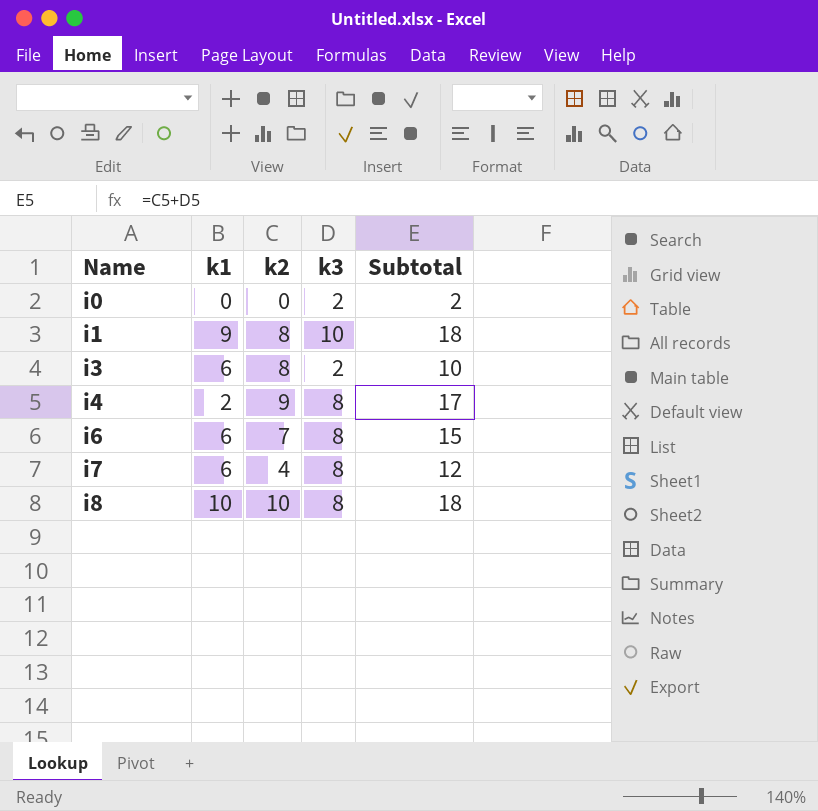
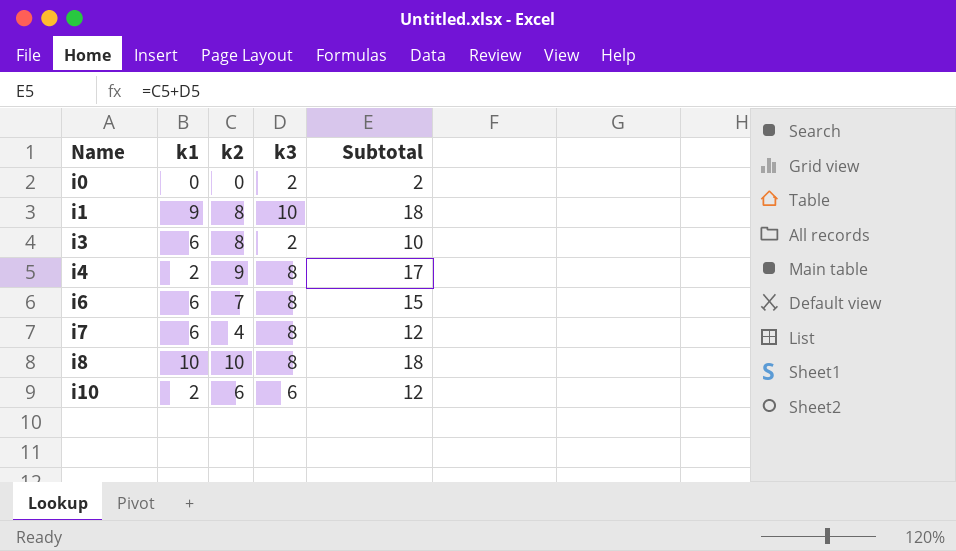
row i10: none -> 2 | 6 | 6 | 12

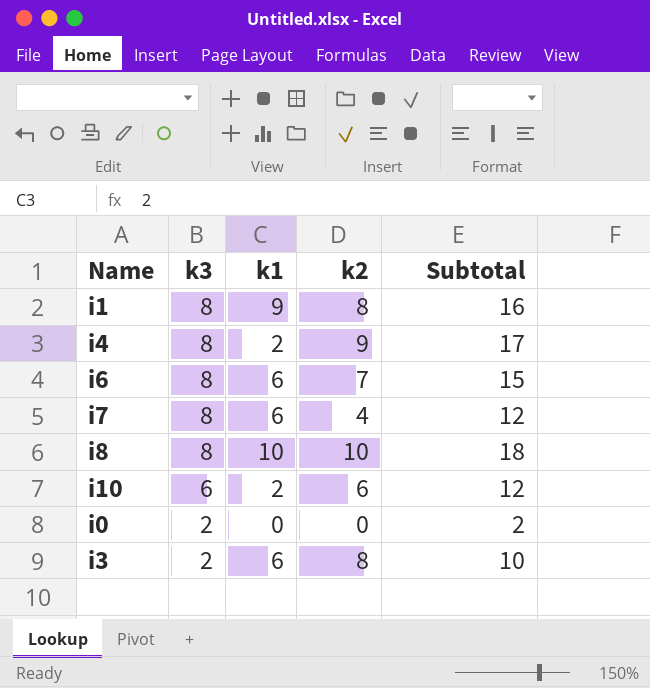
row order: Name ascending -> k3 descending
column k3 | position: 4 -> 2
i1 | k3: 10 -> 8
i1 | Subtotal: 18 -> 16

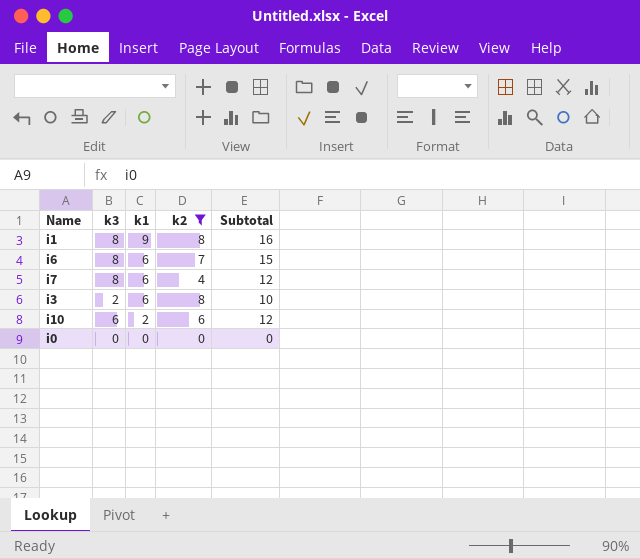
filter: none -> k2 <= 8
row order: k3 descending -> k1 descending
i0 | k3: 2 -> 0
i0 | Subtotal: 2 -> 0

